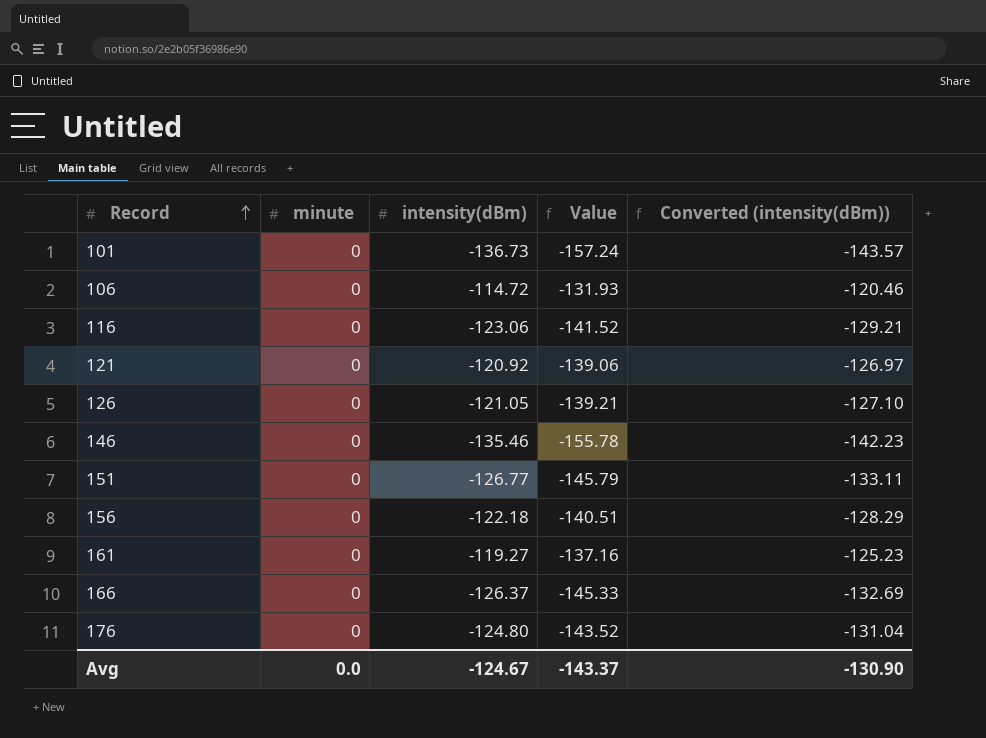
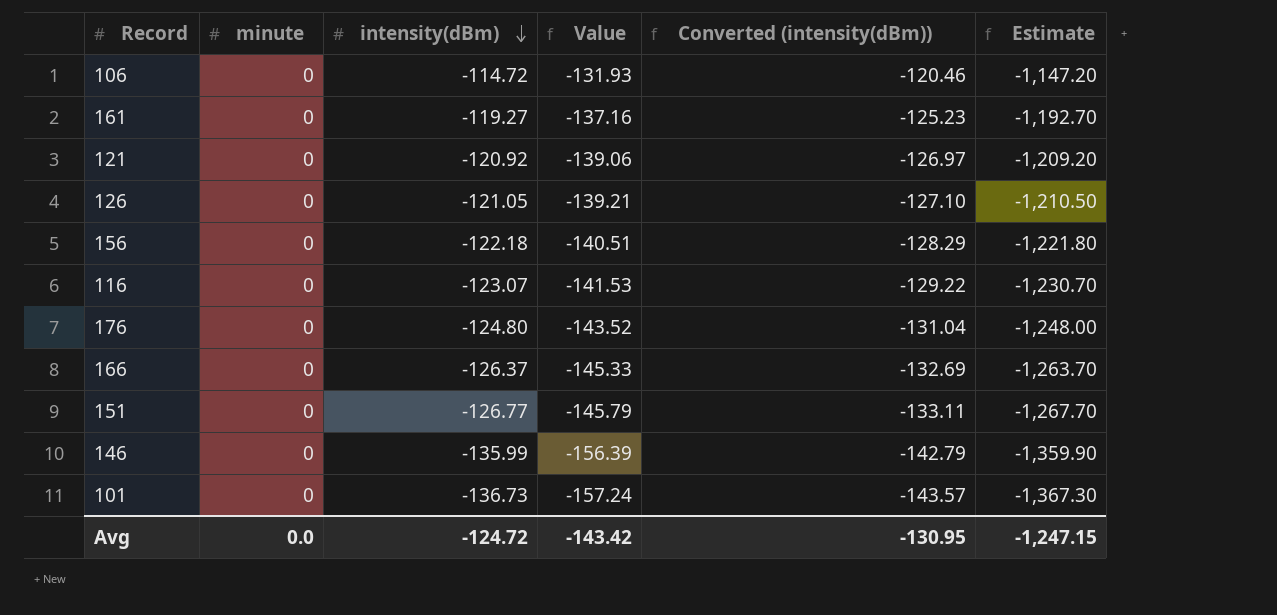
row order: Record ascending -> intensity(dBm) descending
column Estimate | formula: none -> [intensity(dBm)] * 10
116 | intensity(dBm): -123.06 -> -123.07
116 | Value: -141.52 -> -141.53
116 | Converted (intensity(dBm)): -129.21 -> -129.22
146 | intensity(dBm): -135.46 -> -135.99
146 | Value: -155.78 -> -156.39
146 | Converted (intensity(dBm)): -142.23 -> -142.79
Avg | intensity(dBm): -124.67 -> -124.72
Avg | Value: -143.37 -> -143.42
Avg | Converted (intensity(dBm)): -130.90 -> -130.95

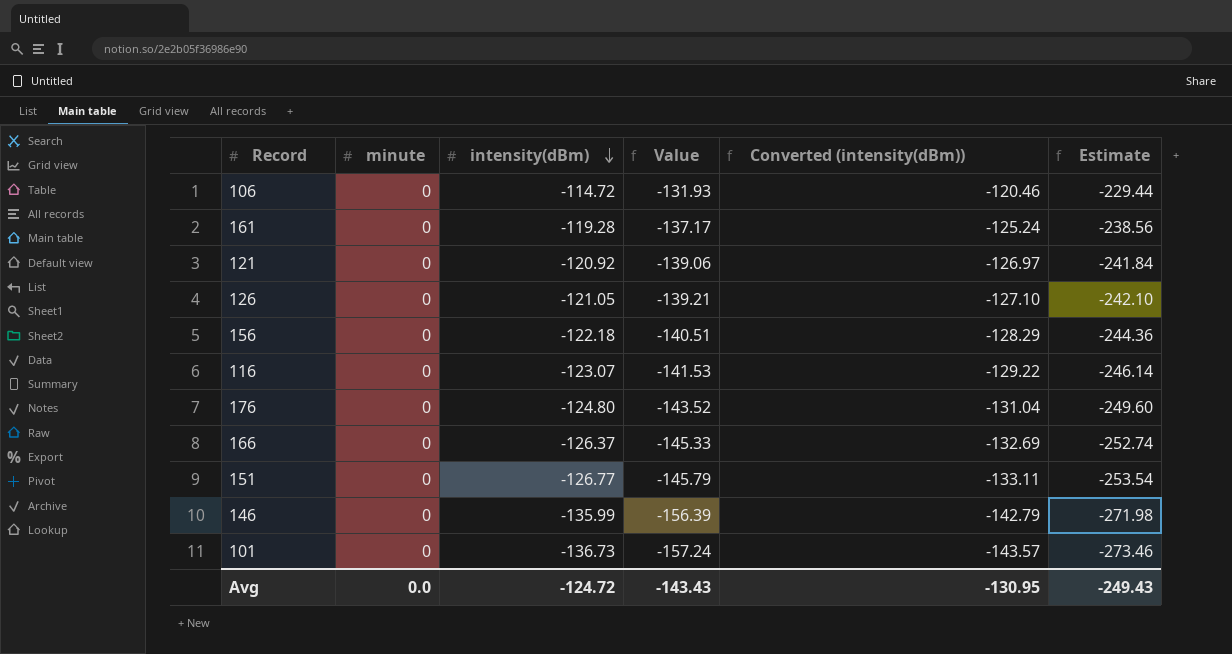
column Estimate | formula: [intensity(dBm)] * 10 -> [intensity(dBm)] * 2
161 | intensity(dBm): -119.27 -> -119.28
161 | Value: -137.16 -> -137.17
161 | Converted (intensity(dBm)): -125.23 -> -125.24
Avg | Value: -143.42 -> -143.43
Avg | Estimate: -1,247.15 -> -249.43

